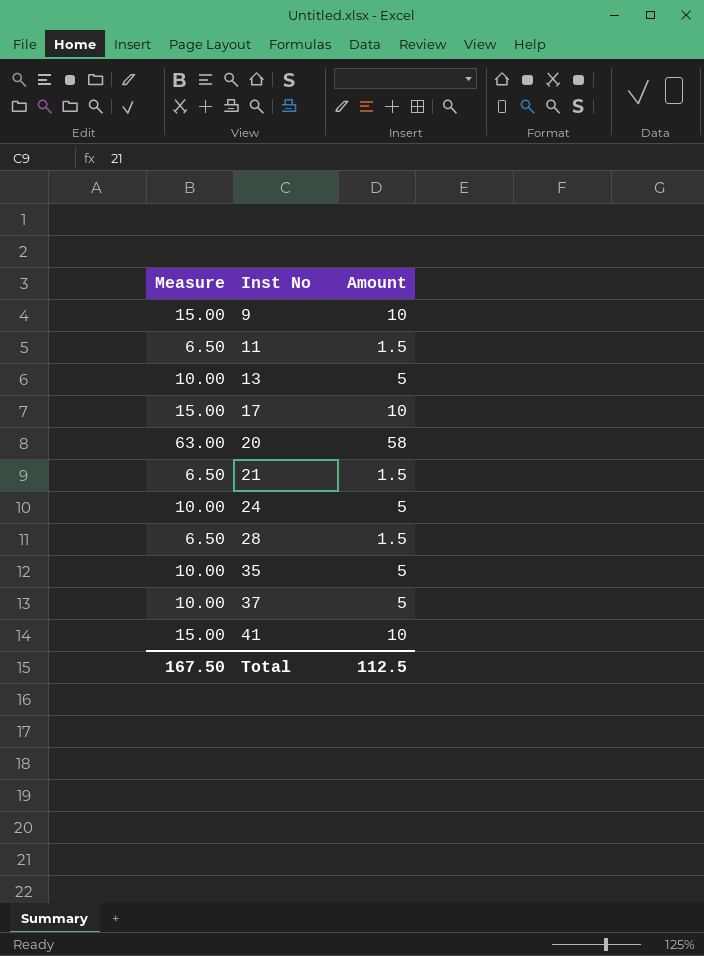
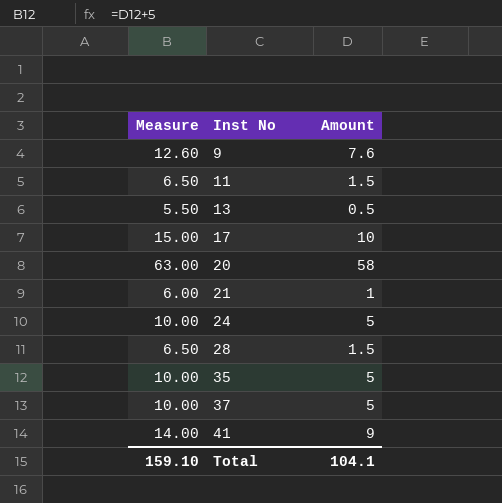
9 | Measure: 15.00 -> 12.60
9 | Amount: 10 -> 7.6
13 | Measure: 10.00 -> 5.50
13 | Amount: 5 -> 0.5
21 | Measure: 6.50 -> 6.00
21 | Amount: 1.5 -> 1
41 | Measure: 15.00 -> 14.00
41 | Amount: 10 -> 9
Total | Measure: 167.50 -> 159.10
Total | Amount: 112.5 -> 104.1

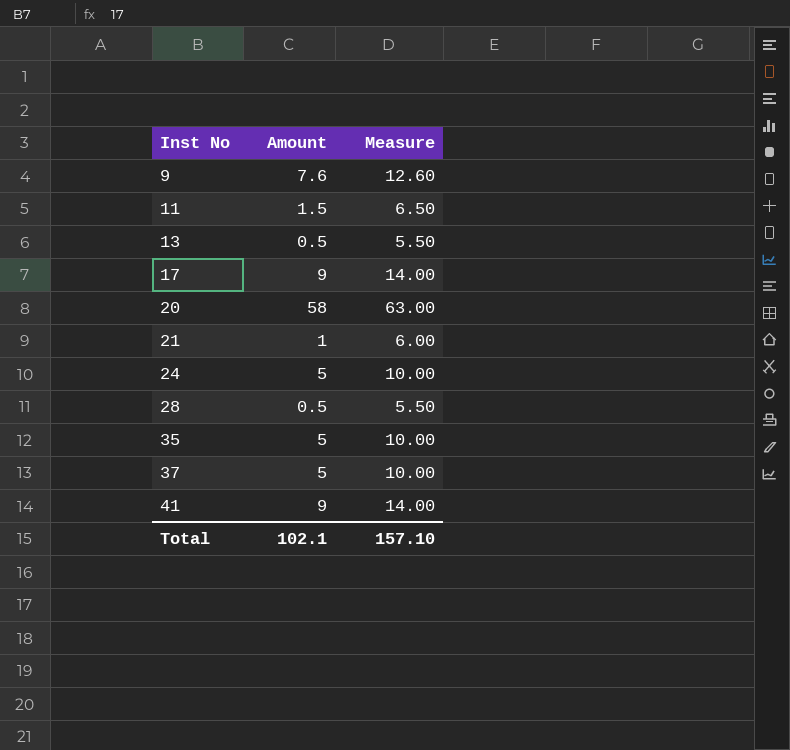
column Measure | position: 1 -> 3
17 | Amount: 10 -> 9
17 | Measure: 15.00 -> 14.00
28 | Amount: 1.5 -> 0.5
28 | Measure: 6.50 -> 5.50
Total | Amount: 104.1 -> 102.1
Total | Measure: 159.10 -> 157.10

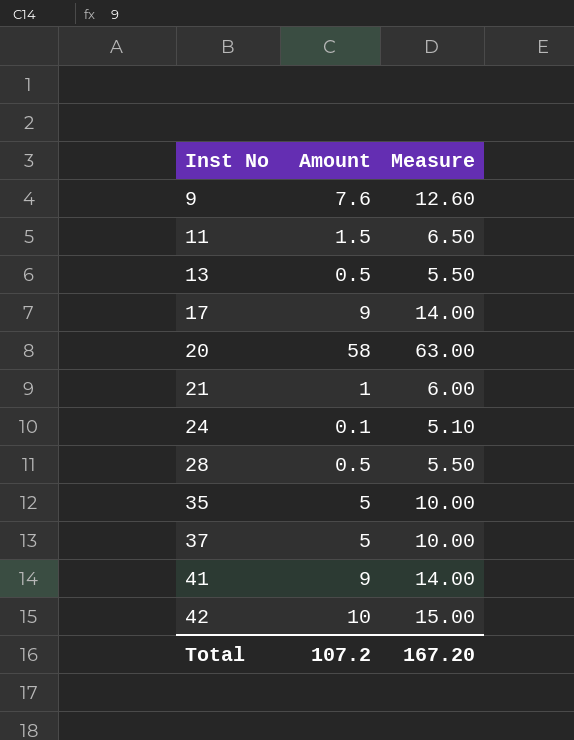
24 | Amount: 5 -> 0.1
24 | Measure: 10.00 -> 5.10
row 42: none -> 10 | 15.00
Total | Amount: 102.1 -> 107.2
Total | Measure: 157.10 -> 167.20

